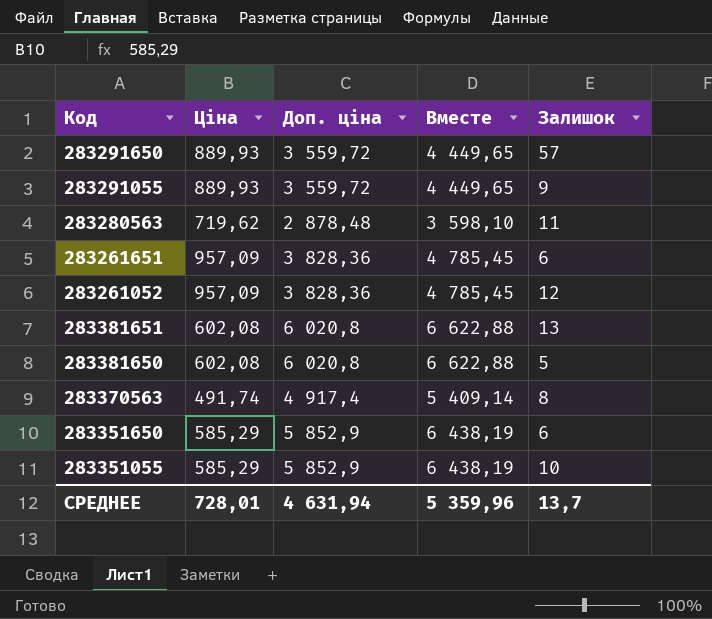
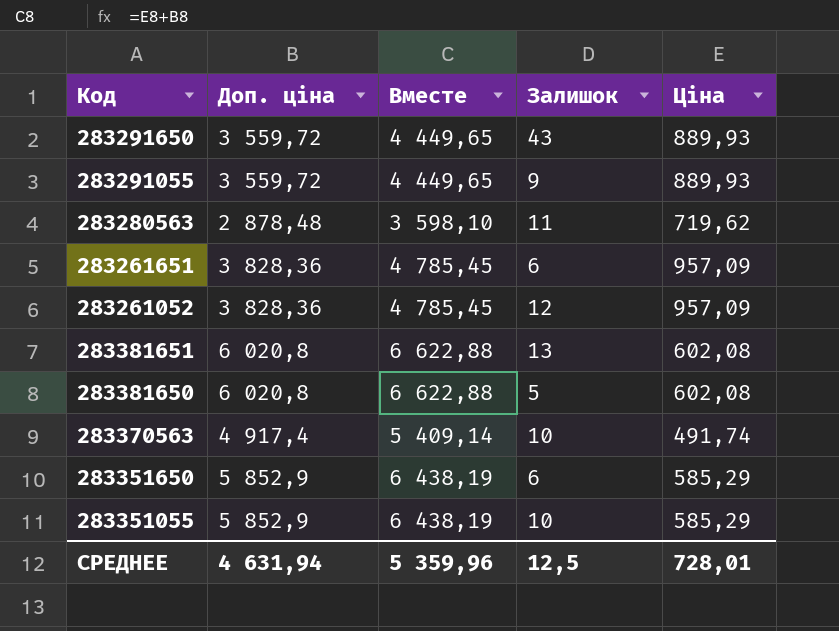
column Ціна | position: 2 -> 5
283291650 | Залишок: 57 -> 43
283370563 | Залишок: 8 -> 10
СРЕДНЕЕ | Залишок: 13,7 -> 12,5

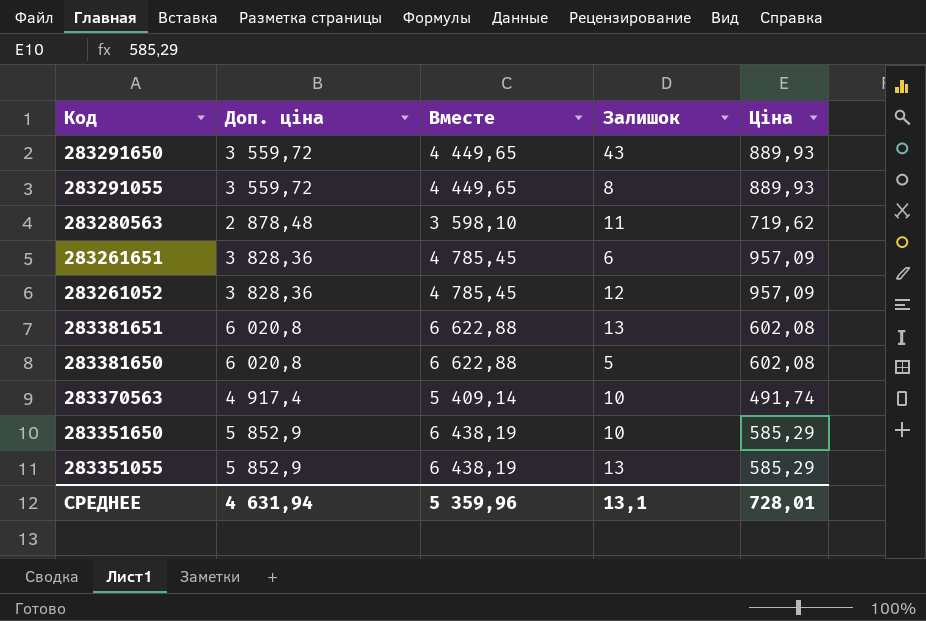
283291055 | Залишок: 9 -> 8
283351650 | Залишок: 6 -> 10
283351055 | Залишок: 10 -> 13
СРЕДНЕЕ | Залишок: 12,5 -> 13,1

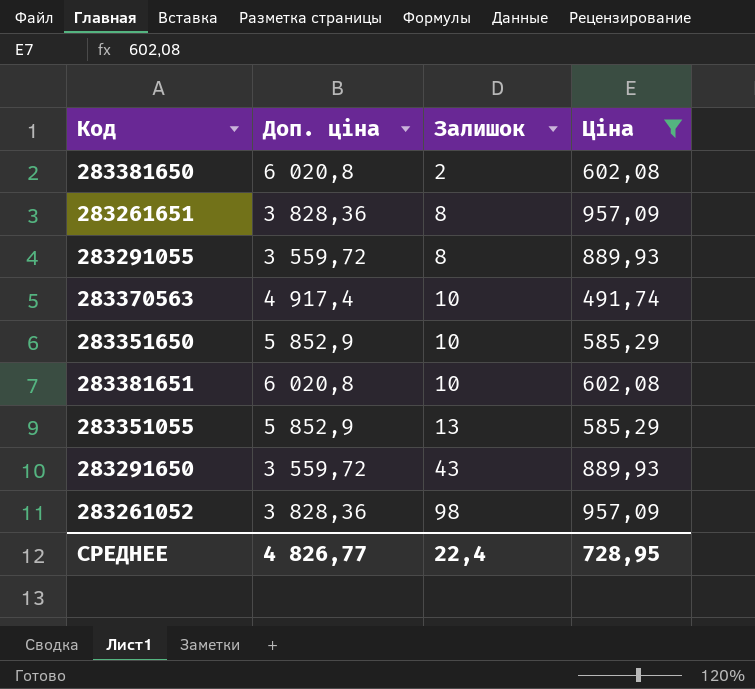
filter: none -> Ціна != 719,62
row order: none -> Залишок ascending
column Вместе | formula: [Доп. ціна] + [Ціна] -> none
283381650 | Залишок: 5 -> 2
283261651 | Залишок: 6 -> 8
283381651 | Залишок: 13 -> 10
283261052 | Залишок: 12 -> 98
СРЕДНЕЕ | Доп. ціна: 4 631,94 -> 4 826,77
СРЕДНЕЕ | Залишок: 13,1 -> 22,4
СРЕДНЕЕ | Ціна: 728,01 -> 728,95

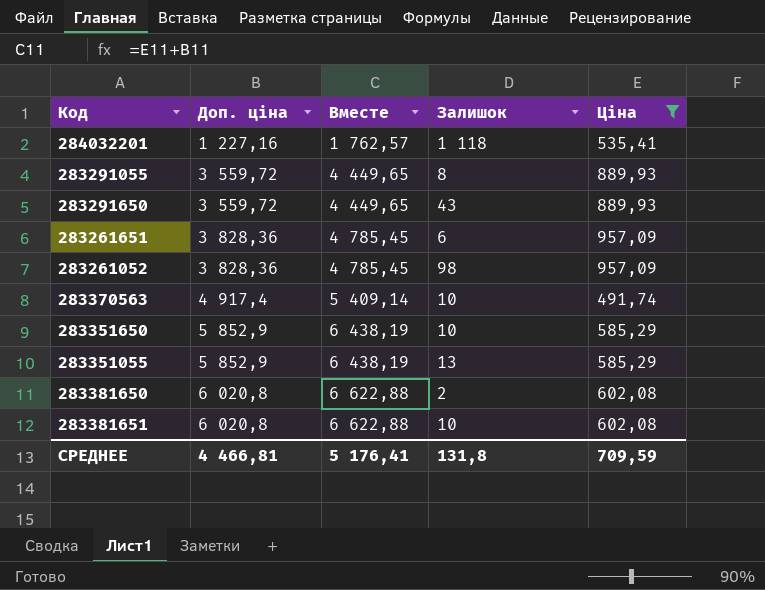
row order: Залишок ascending -> Доп. ціна ascending
column Вместе | formula: none -> [Доп. ціна] + [Ціна]
row 284032201: none -> 1 227,16 | 1 762,57 | 1 118 | 535,41
283261651 | Залишок: 8 -> 6
СРЕДНЕЕ | Доп. ціна: 4 826,77 -> 4 466,81
СРЕДНЕЕ | Залишок: 22,4 -> 131,8
СРЕДНЕЕ | Ціна: 728,95 -> 709,59

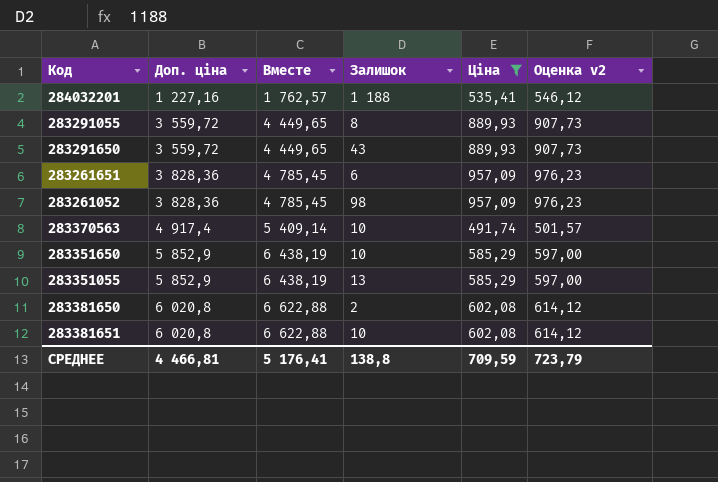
column Оценка v2 | formula: none -> [Ціна] * 1,02
284032201 | Залишок: 1 118 -> 1 188
СРЕДНЕЕ | Залишок: 131,8 -> 138,8

